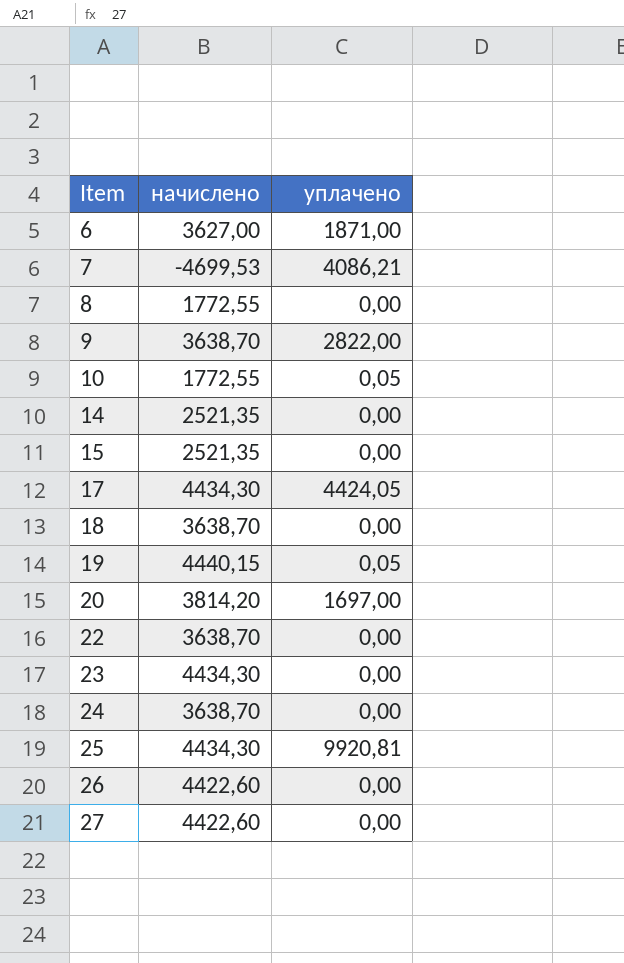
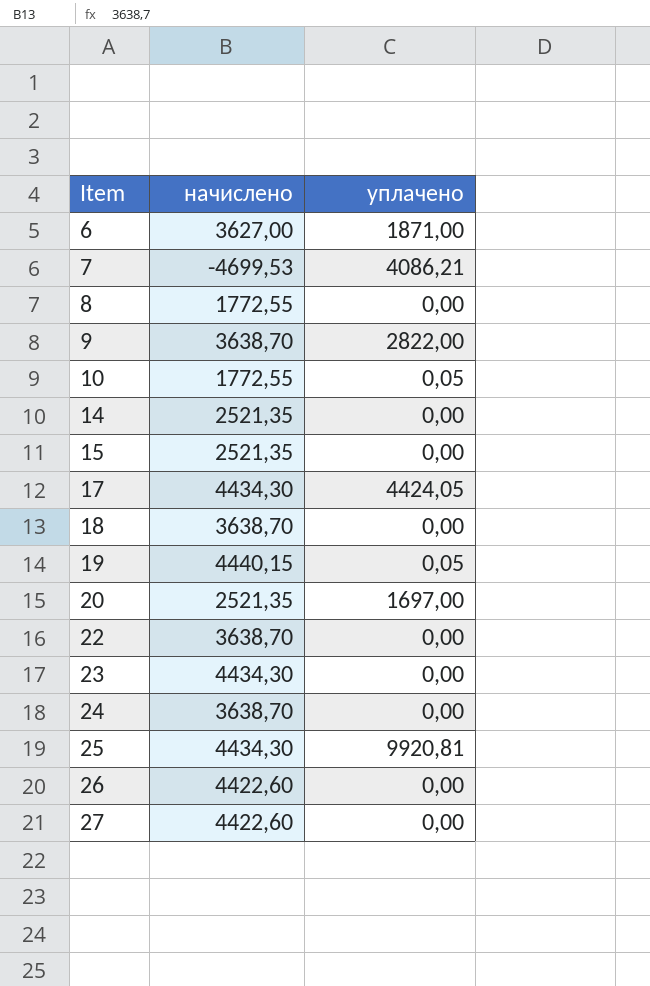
20 | начислено: 3814,20 -> 2521,35

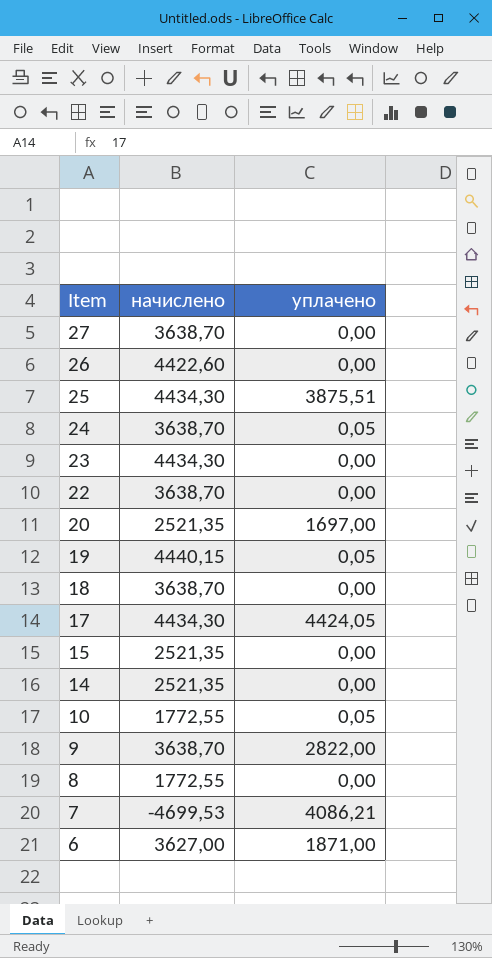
row order: Item ascending -> Item descending
27 | начислено: 4422,60 -> 3638,70
25 | уплачено: 9920,81 -> 3875,51
24 | уплачено: 0,00 -> 0,05

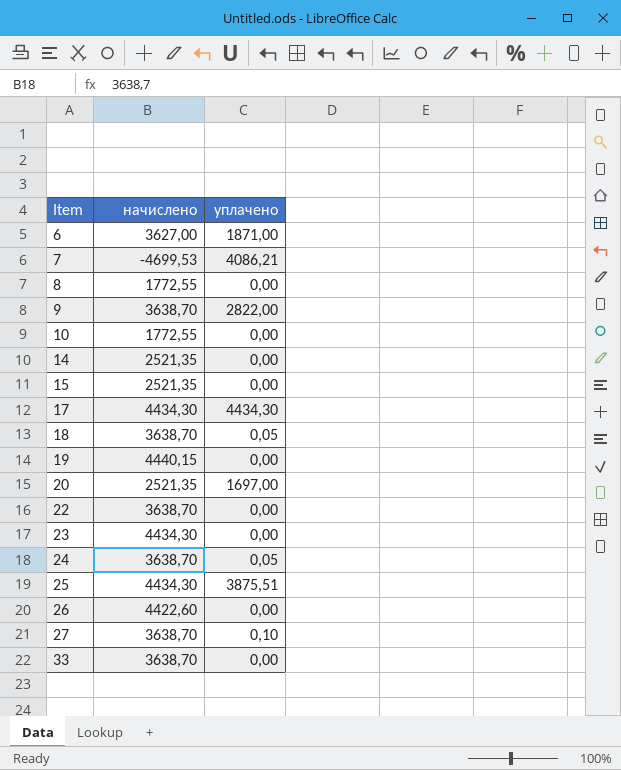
row order: Item descending -> Item ascending
10 | уплачено: 0,05 -> 0,00
17 | уплачено: 4424,05 -> 4434,30
18 | уплачено: 0,00 -> 0,05
19 | уплачено: 0,05 -> 0,00
27 | уплачено: 0,00 -> 0,10
row 33: none -> 3638,70 | 0,00

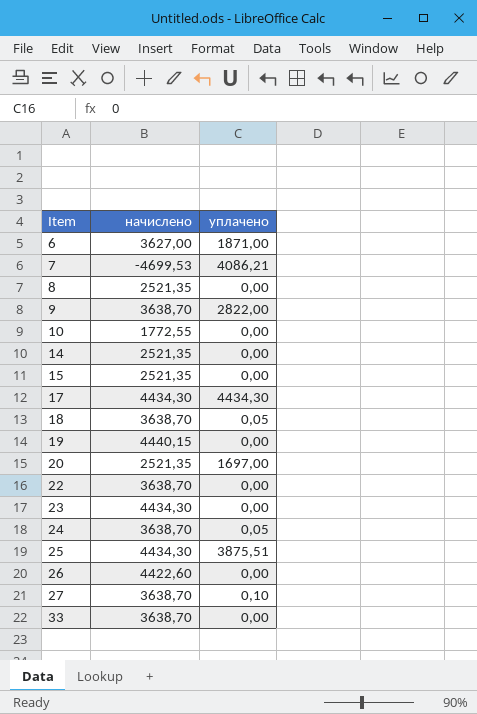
8 | начислено: 1772,55 -> 2521,35

